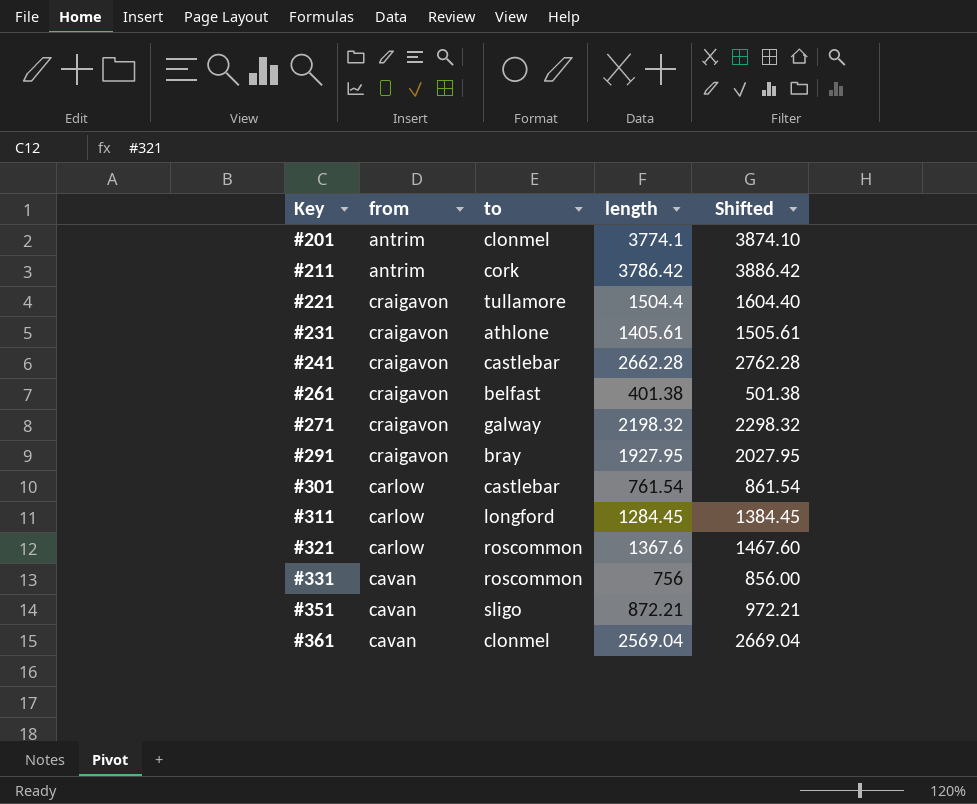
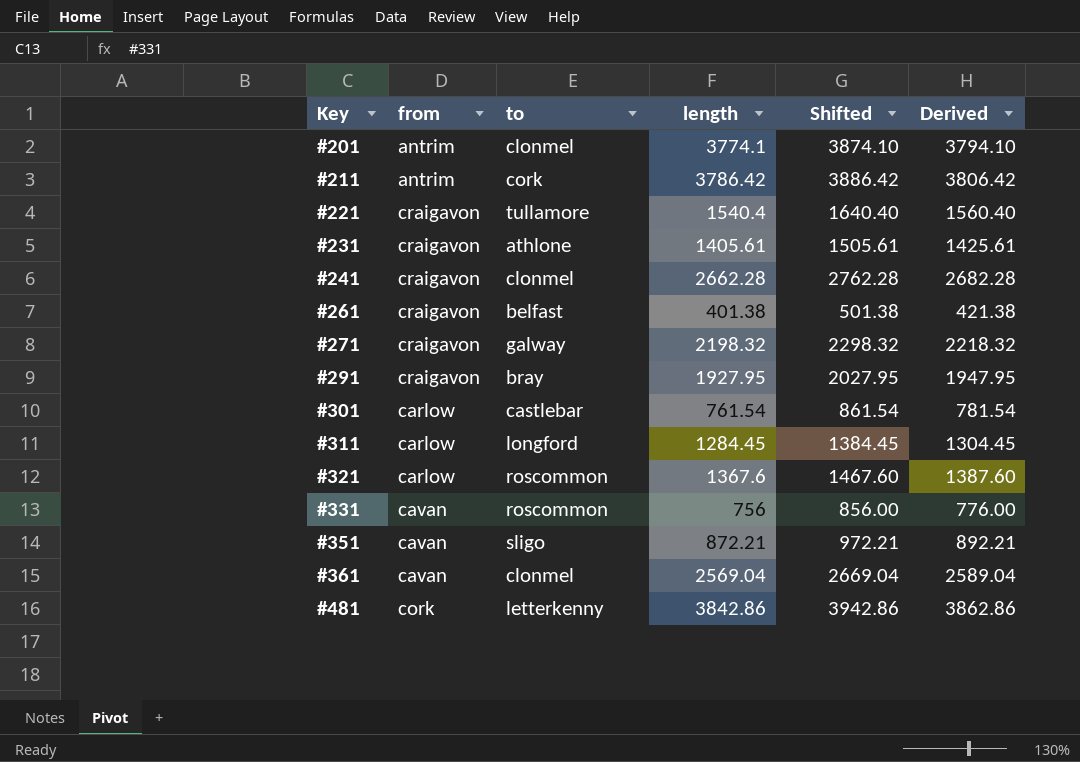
column Derived | formula: none -> [length] + 20
#221 | length: 1504.4 -> 1540.4
#221 | Shifted: 1604.40 -> 1640.40
#241 | to: castlebar -> clonmel
row #481: none -> cork | letterkenny | 3842.86 | 3942.86 | 3862.86

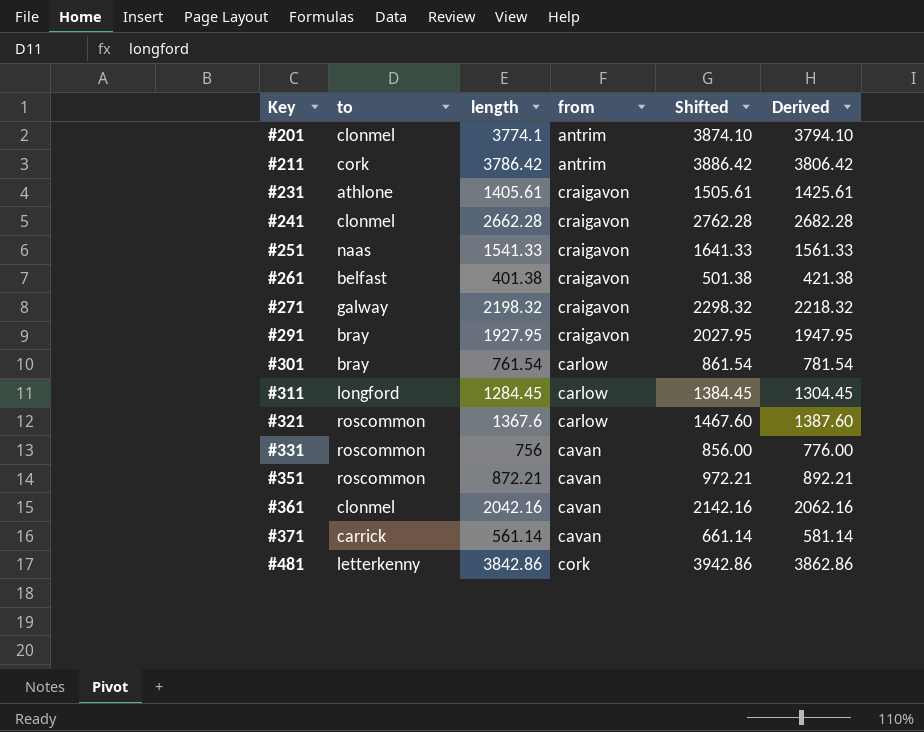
column from | position: 2 -> 4
row #221: craigavon | tullamore | 1540.4 | 1640.40 | 1560.40 -> none
row #251: none -> naas | 1541.33 | craigavon | 1641.33 | 1561.33
#301 | to: castlebar -> bray
#351 | to: sligo -> roscommon
#361 | length: 2569.04 -> 2042.16
#361 | Shifted: 2669.04 -> 2142.16
#361 | Derived: 2589.04 -> 2062.16
row #371: none -> carrick | 561.14 | cavan | 661.14 | 581.14

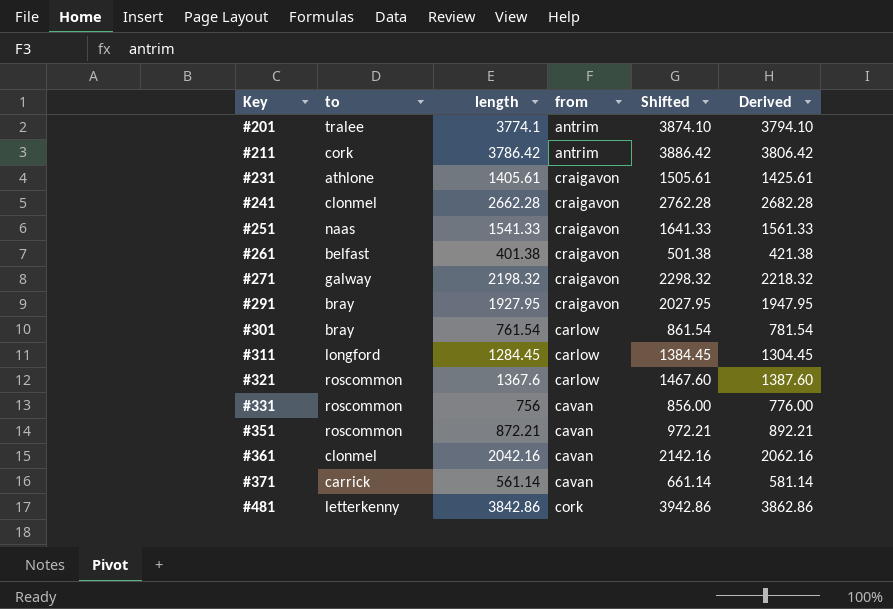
#201 | to: clonmel -> tralee

